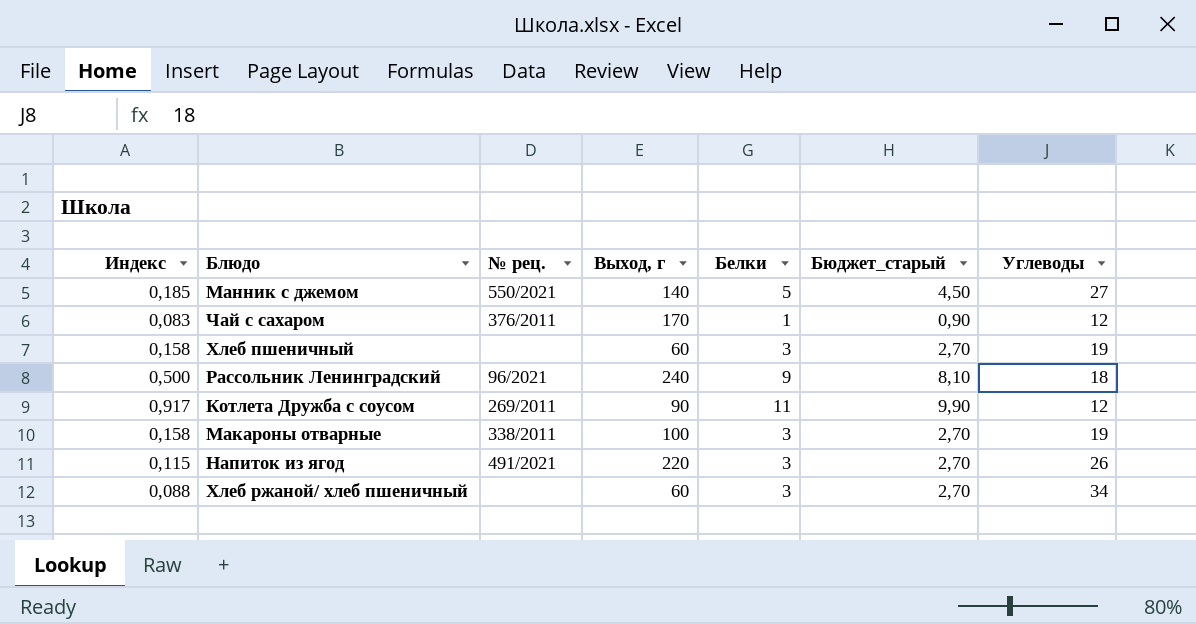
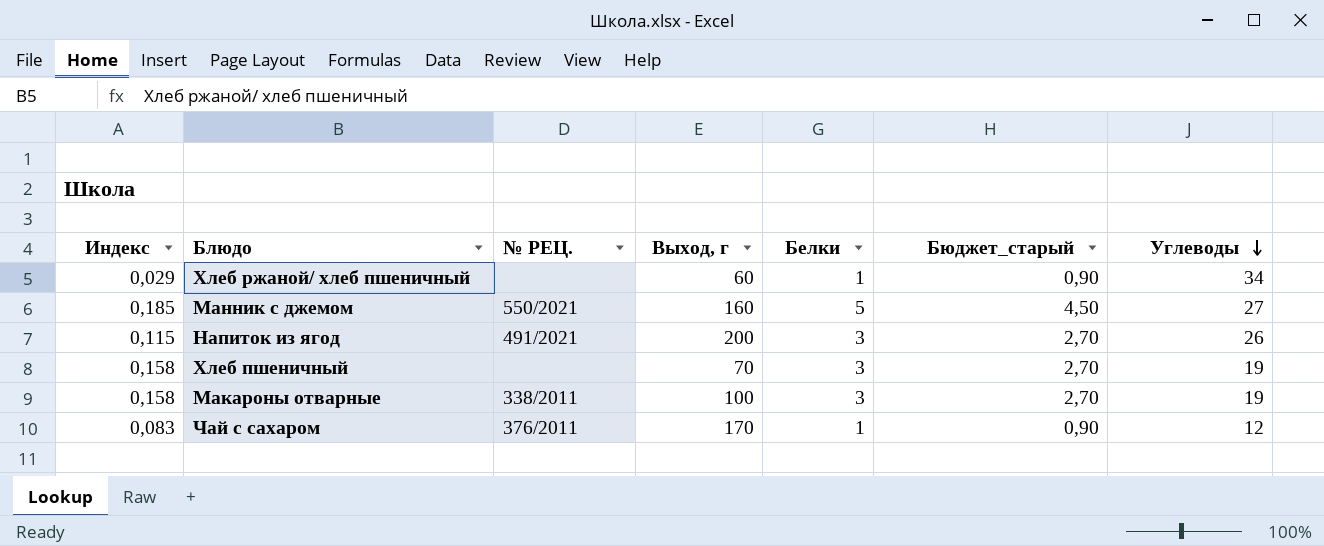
row order: none -> Углеводы descending
column name: № рец. -> № РЕЦ.
row Рассольник Ленинградский: 0,500 | 96/2021 | 240 | 9 | 8,10 | 18 -> none
row Котлета Дружба с соусом: 0,917 | 269/2011 | 90 | 11 | 9,90 | 12 -> none
Хлеб ржаной/ хлеб пшеничный | Индекс: 0,088 -> 0,029
Хлеб ржаной/ хлеб пшеничный | Белки: 3 -> 1
Хлеб ржаной/ хлеб пшеничный | Бюджет_старый: 2,70 -> 0,90
Манник с джемом | Выход, г: 140 -> 160
Напиток из ягод | Выход, г: 220 -> 200
Хлеб пшеничный | Выход, г: 60 -> 70

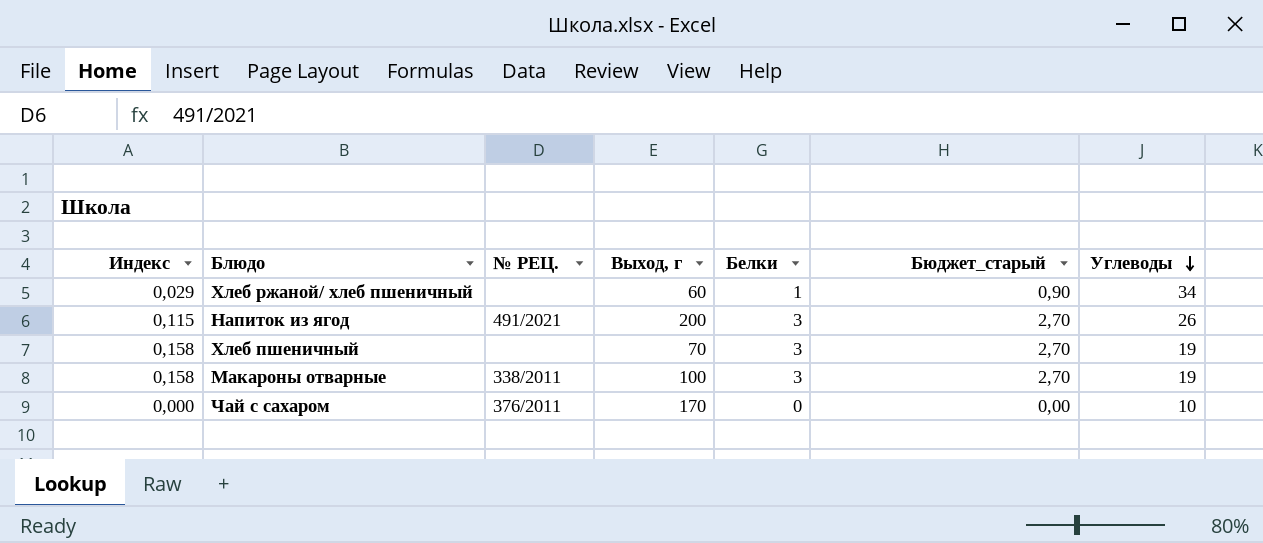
row Манник с джемом: 0,185 | 550/2021 | 160 | 5 | 4,50 | 27 -> none
Чай с сахаром | Индекс: 0,083 -> 0,000
Чай с сахаром | Белки: 1 -> 0
Чай с сахаром | Бюджет_старый: 0,90 -> 0,00
Чай с сахаром | Углеводы: 12 -> 10

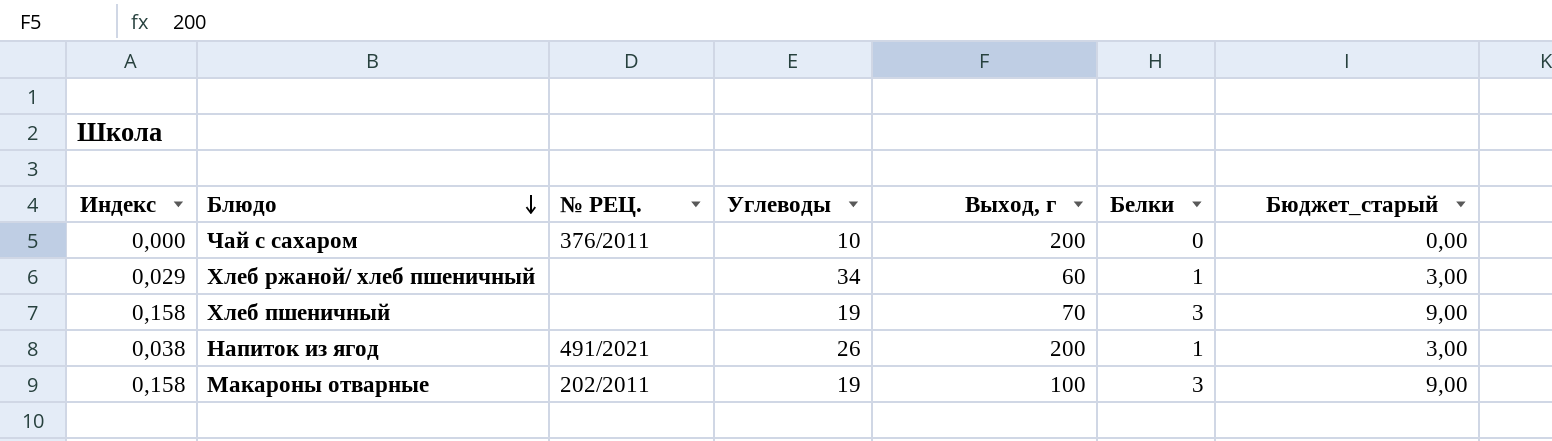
row order: Углеводы descending -> Блюдо descending
column Углеводы | position: 7 -> 4
column Бюджет_старый | formula: [Белки] * 0,9 -> [Белки] * 3
Чай с сахаром | Выход, г: 170 -> 200
Напиток из ягод | Индекс: 0,115 -> 0,038
Напиток из ягод | Белки: 3 -> 1
Макароны отварные | № РЕЦ.: 338/2011 -> 202/2011

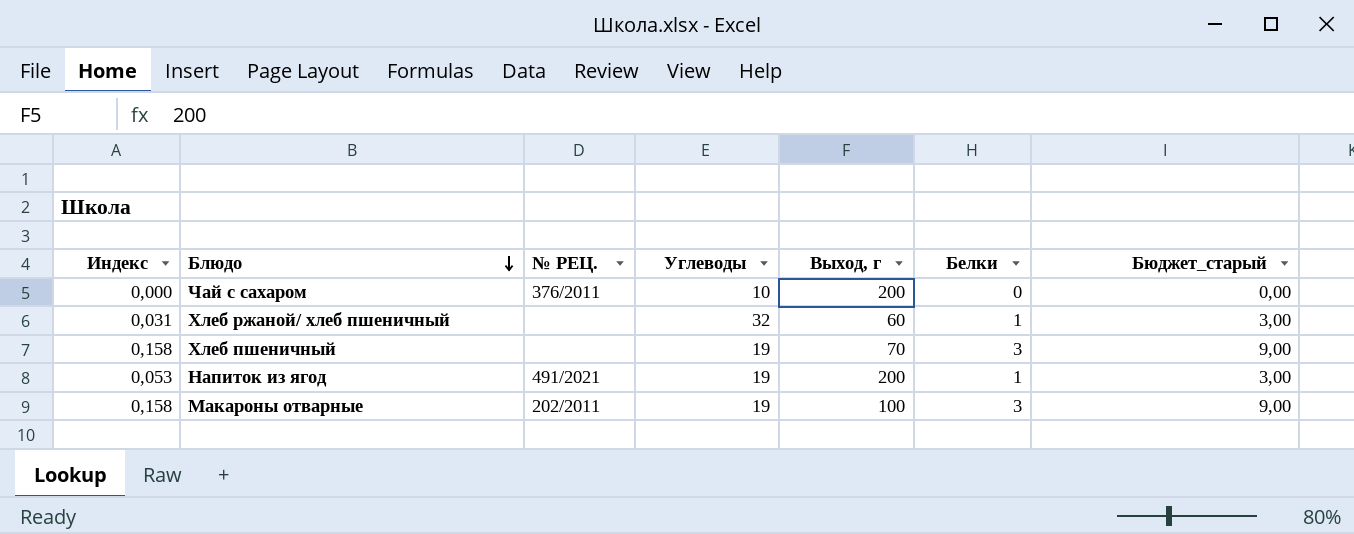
Хлеб ржаной/ хлеб пшеничный | Индекс: 0,029 -> 0,031
Хлеб ржаной/ хлеб пшеничный | Углеводы: 34 -> 32
Напиток из ягод | Индекс: 0,038 -> 0,053
Напиток из ягод | Углеводы: 26 -> 19

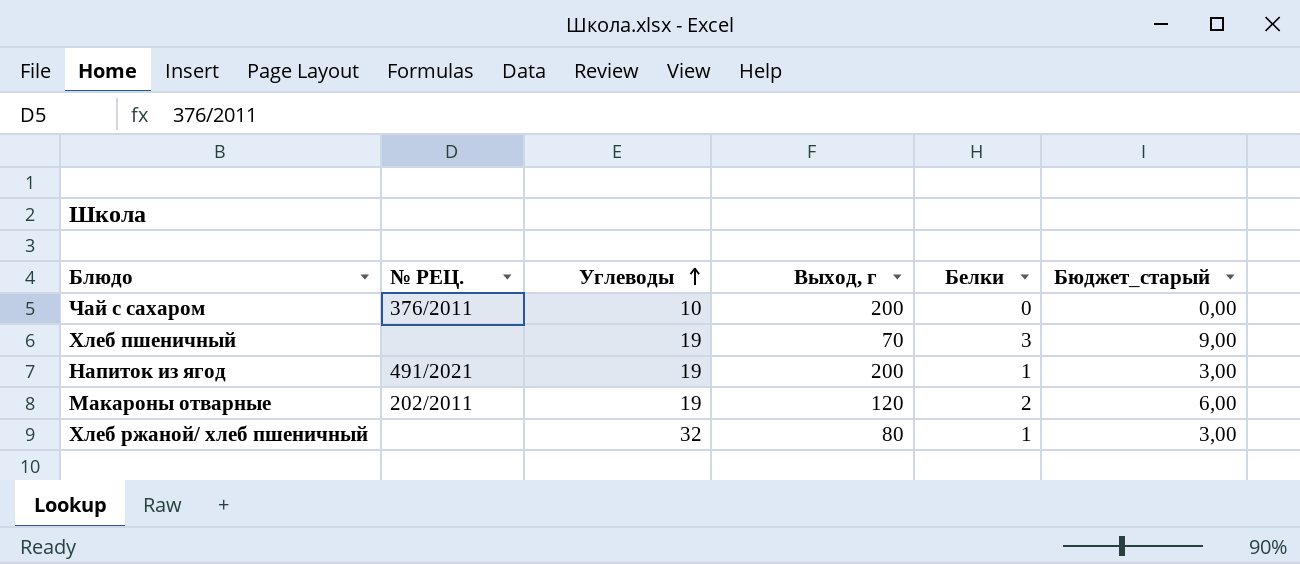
row order: Блюдо descending -> Углеводы ascending
column Индекс | formula: [Белки] / [Углеводы] -> none
Макароны отварные | Выход, г: 100 -> 120
Макароны отварные | Белки: 3 -> 2
Макароны отварные | Бюджет_старый: 9,00 -> 6,00
Хлеб ржаной/ хлеб пшеничный | Выход, г: 60 -> 80

